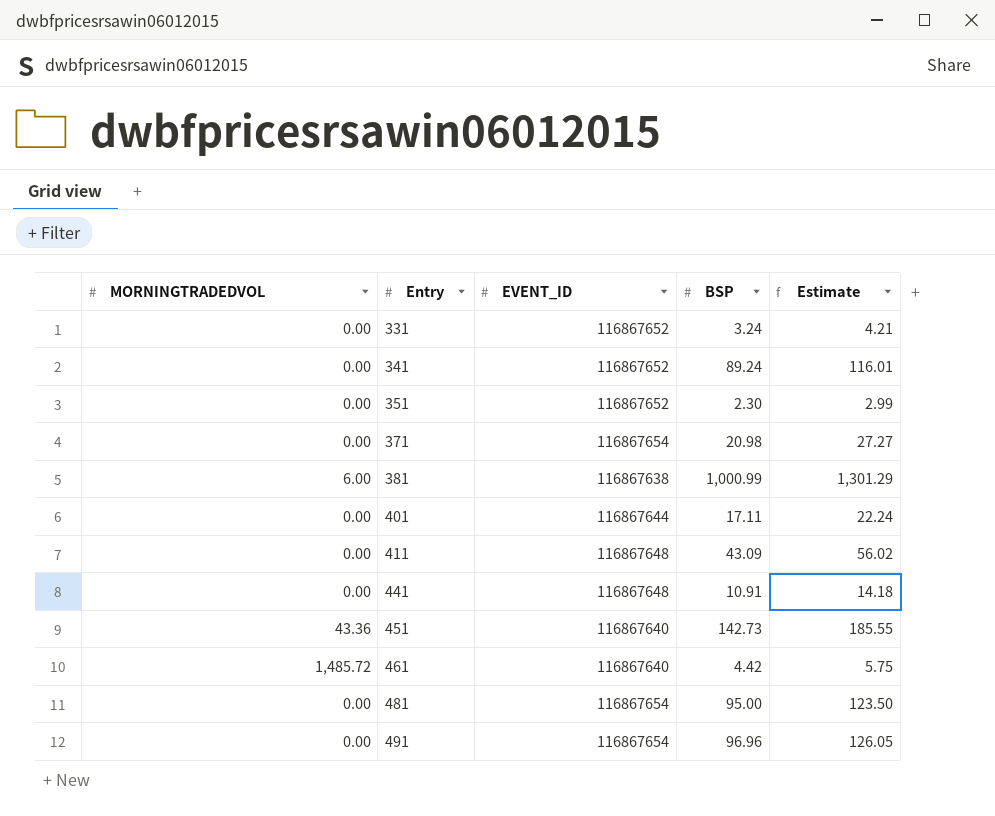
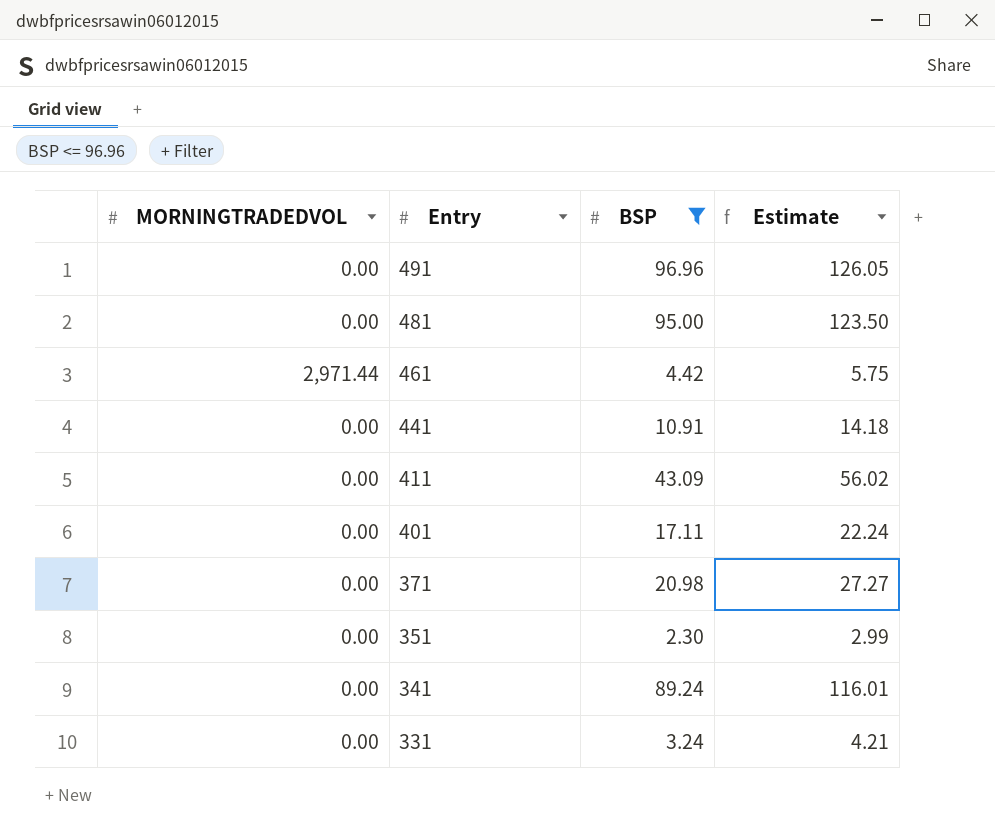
filter: none -> BSP <= 96.96
row order: Entry ascending -> Entry descending
column EVENT_ID | position: 3 -> none
461 | MORNINGTRADEDVOL: 1,485.72 -> 2,971.44

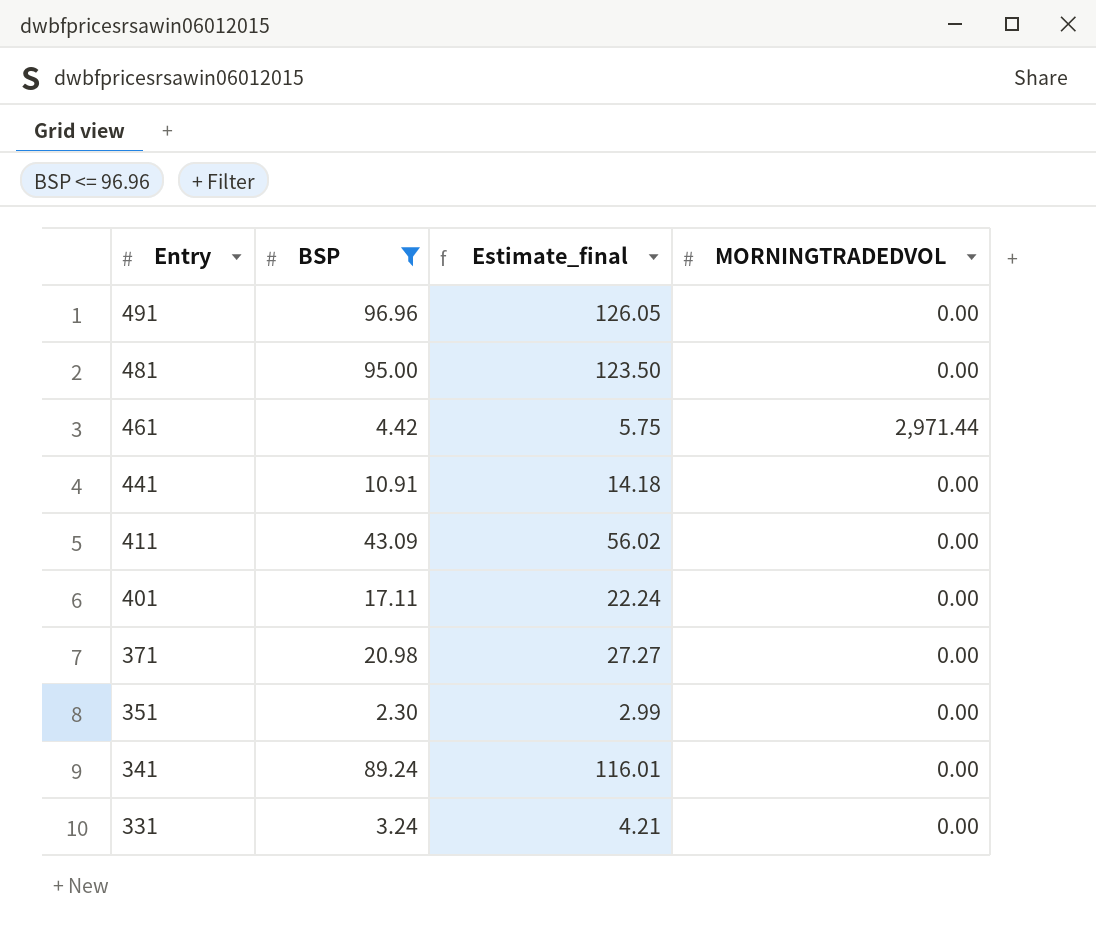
column name: Estimate -> Estimate_final
column MORNINGTRADEDVOL | position: 1 -> 4

